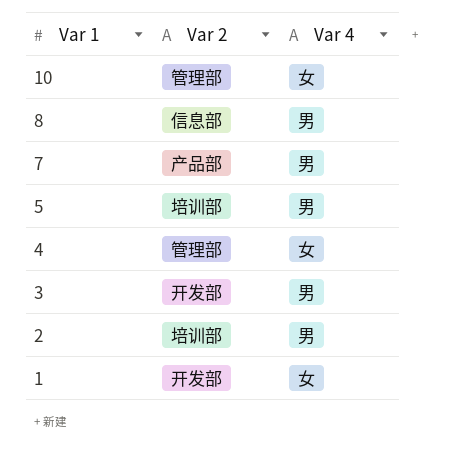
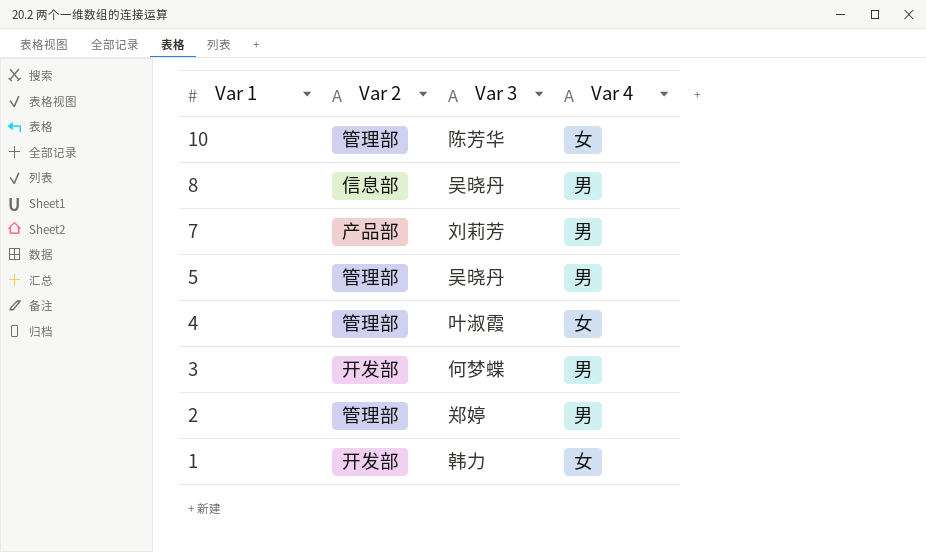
column Var 3 | position: none -> 3
5 | Var 2: 培训部 -> 管理部
2 | Var 2: 培训部 -> 管理部

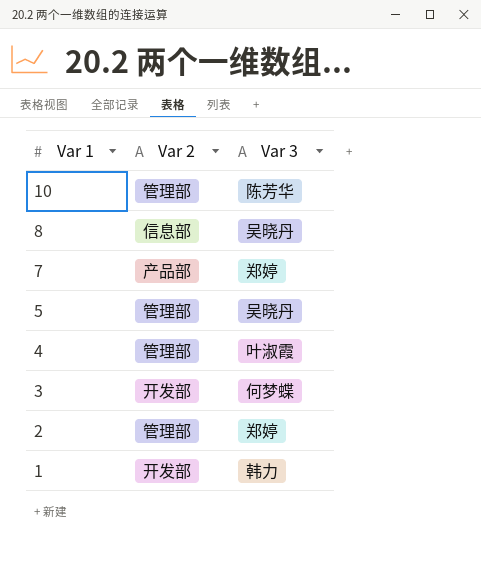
column Var 4 | position: 4 -> none
7 | Var 3: 刘莉芳 -> 郑婷

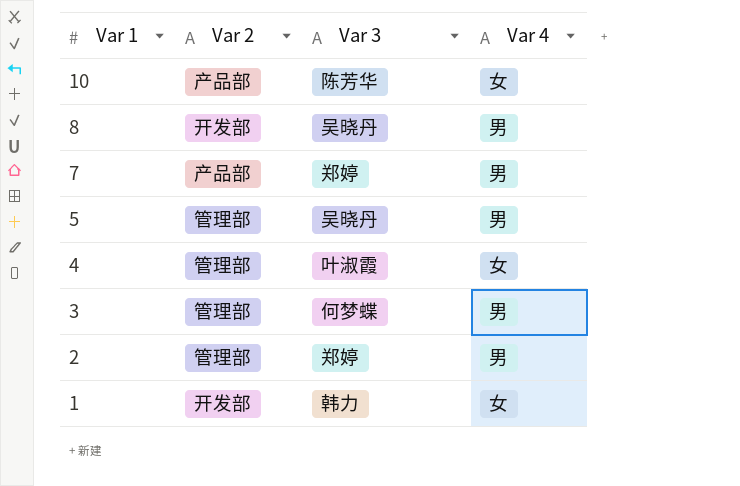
column Var 4 | position: none -> 4
10 | Var 2: 管理部 -> 产品部
8 | Var 2: 信息部 -> 开发部
3 | Var 2: 开发部 -> 管理部

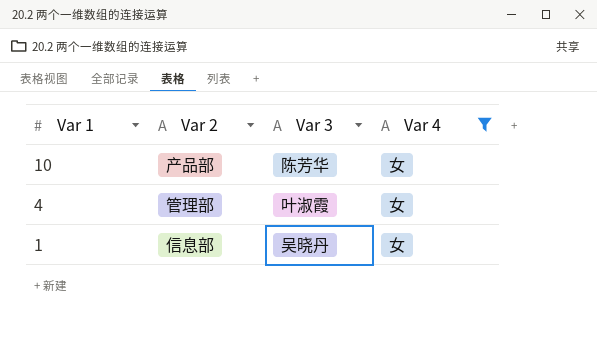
filter: none -> Var 4 = 女
1 | Var 2: 开发部 -> 信息部
1 | Var 3: 韩力 -> 吴晓丹

